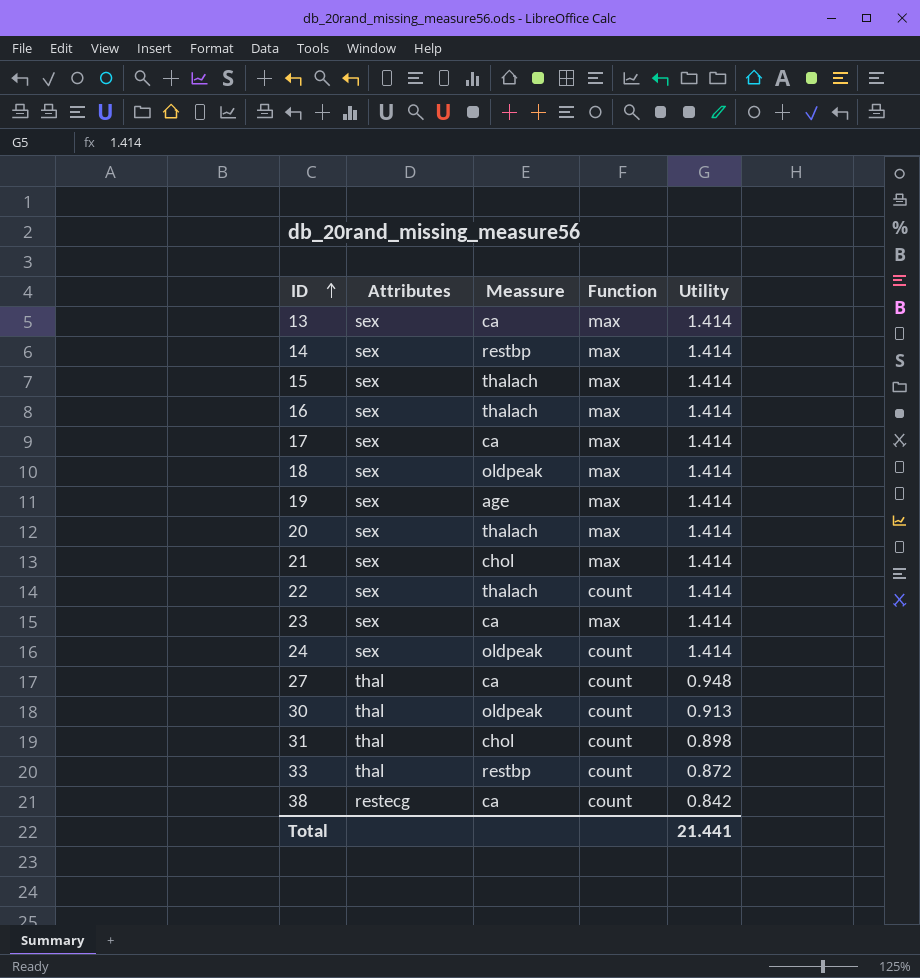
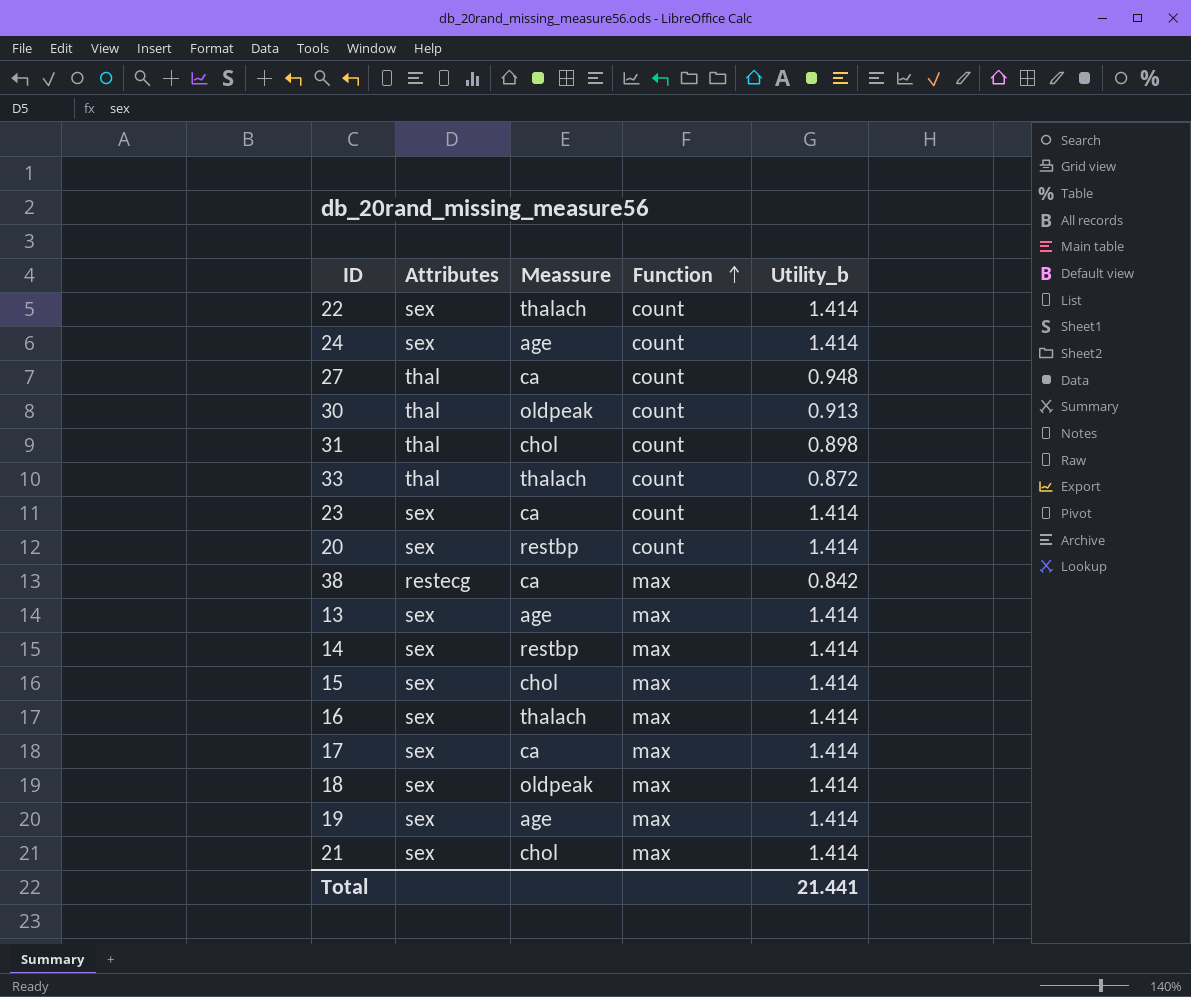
row order: ID ascending -> Function ascending
column name: Utility -> Utility_b
24 | Meassure: oldpeak -> age
33 | Meassure: restbp -> thalach
23 | Function: max -> count
20 | Meassure: thalach -> restbp
20 | Function: max -> count
38 | Function: count -> max
13 | Meassure: ca -> age
15 | Meassure: thalach -> chol

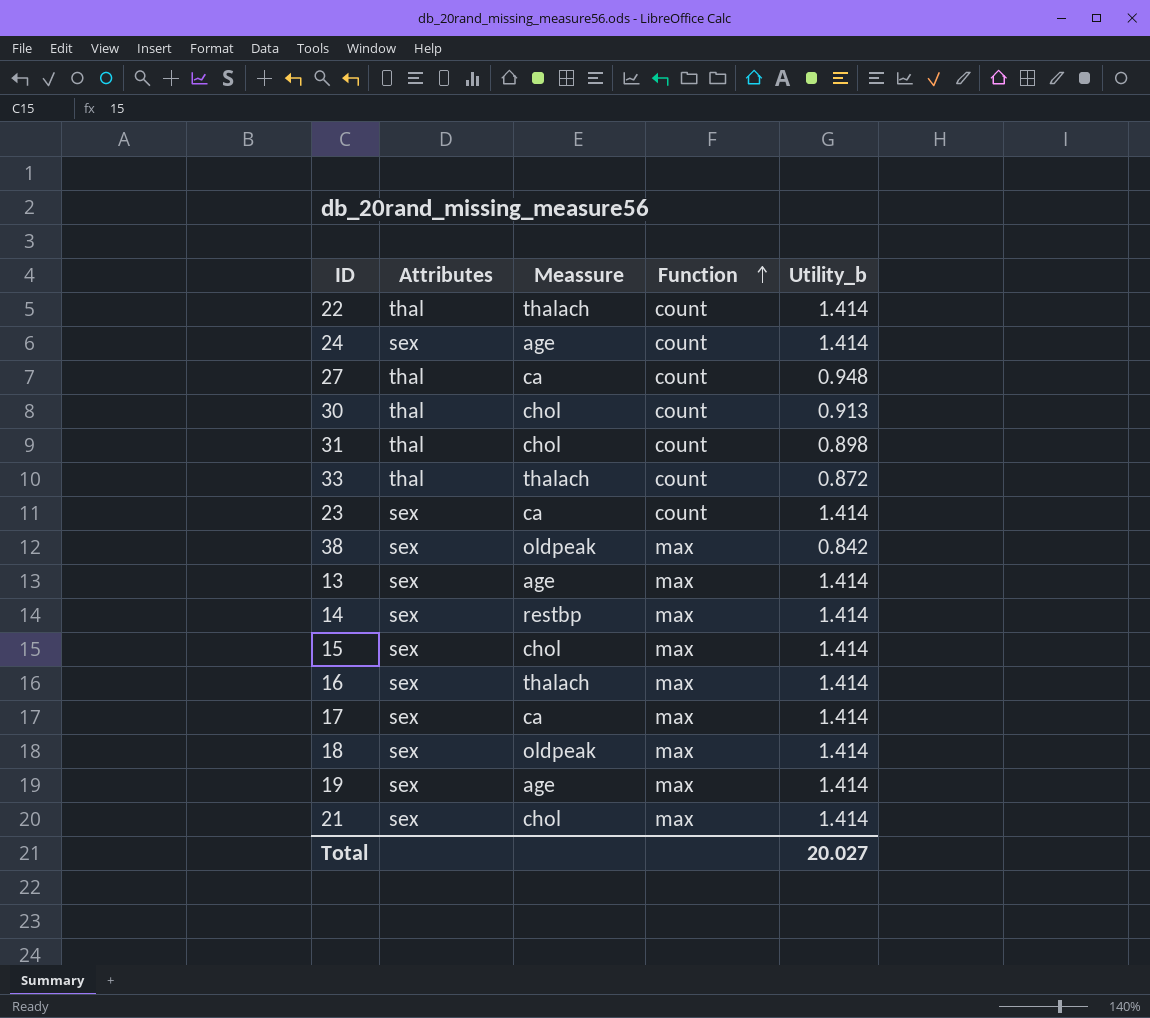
row 20: sex | restbp | count | 1.414 -> none
22 | Attributes: sex -> thal
30 | Meassure: oldpeak -> chol
38 | Attributes: restecg -> sex
38 | Meassure: ca -> oldpeak
Total | Utility_b: 21.441 -> 20.027

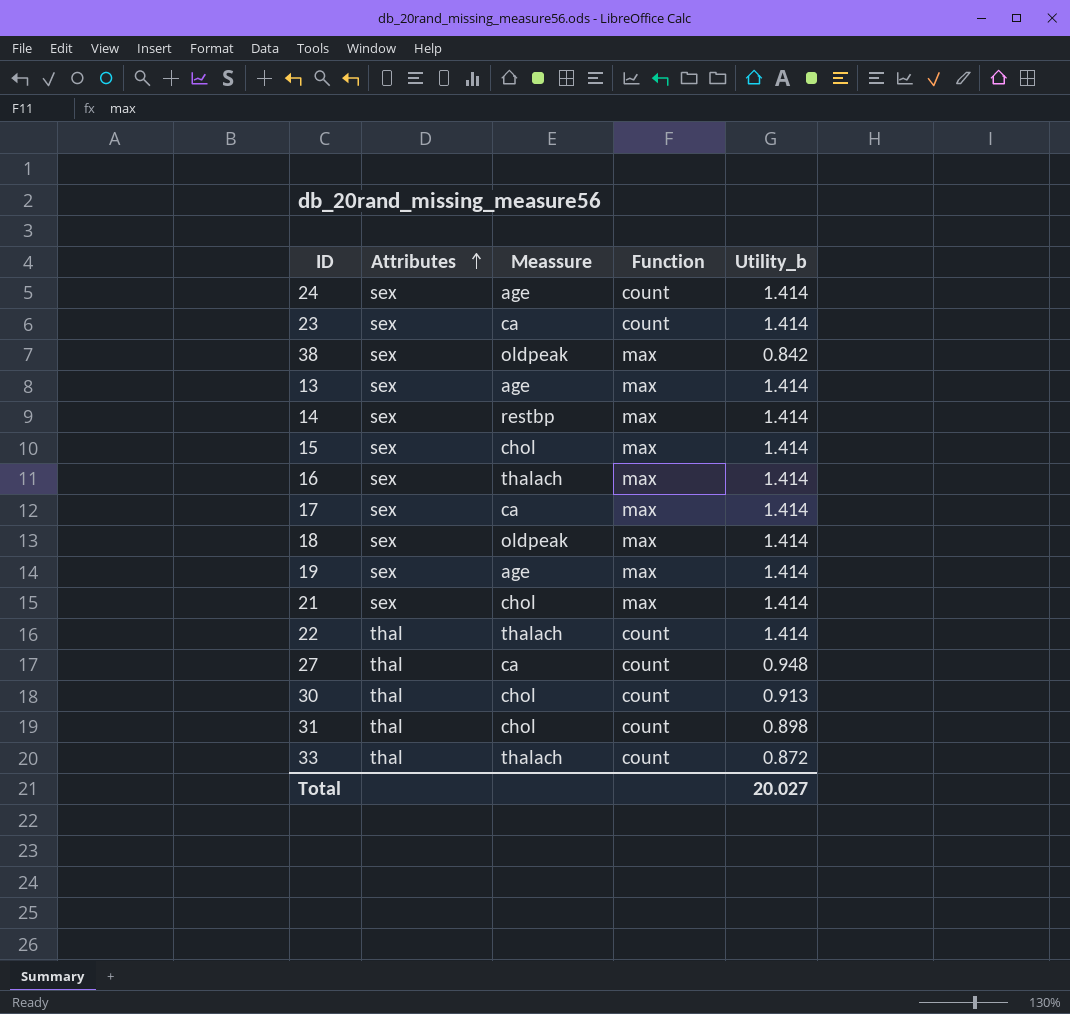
row order: Function ascending -> Attributes ascending

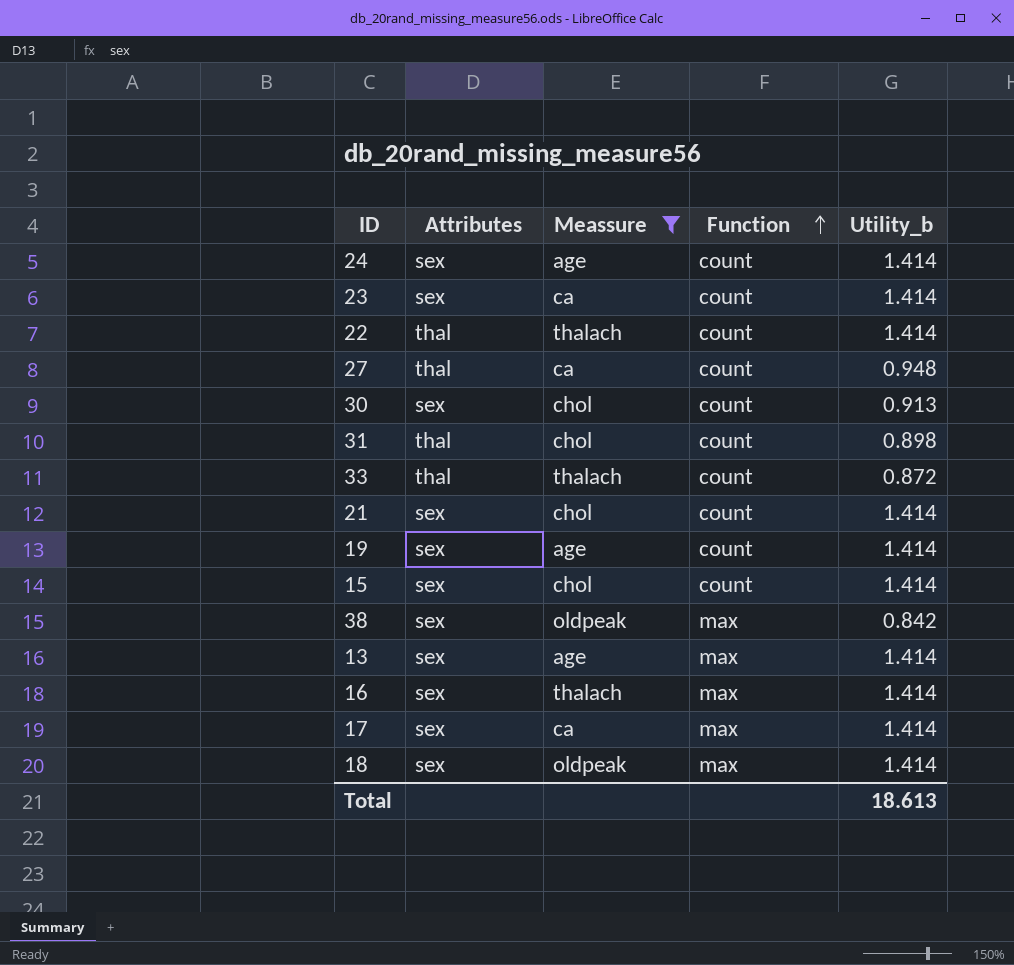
filter: none -> Meassure != restbp
row order: Attributes ascending -> Function ascending
30 | Attributes: thal -> sex
21 | Function: max -> count
19 | Function: max -> count
15 | Function: max -> count
Total | Utility_b: 20.027 -> 18.613

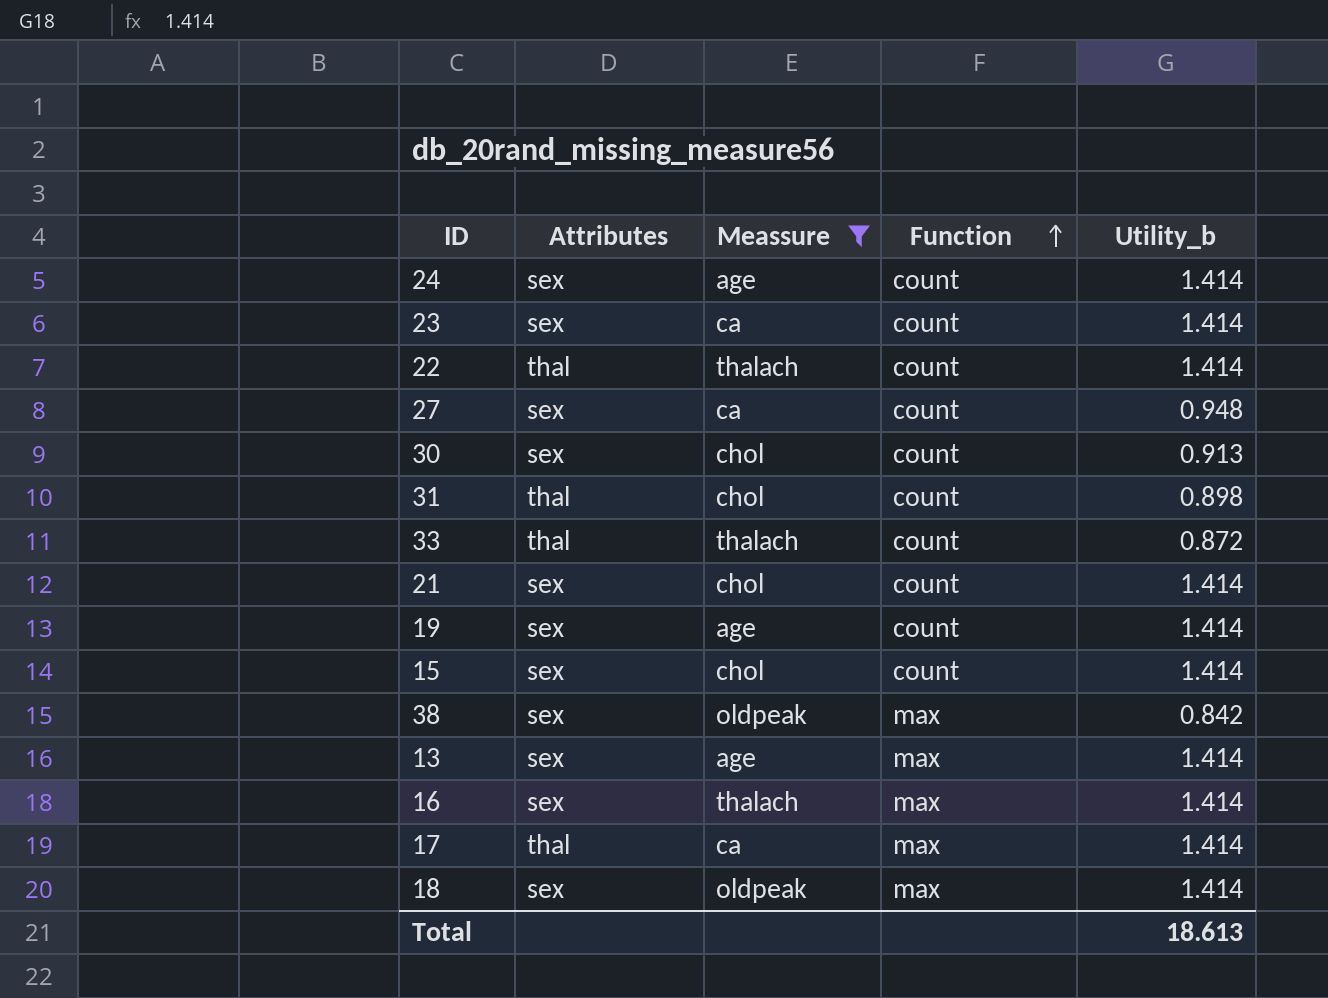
27 | Attributes: thal -> sex
17 | Attributes: sex -> thal

